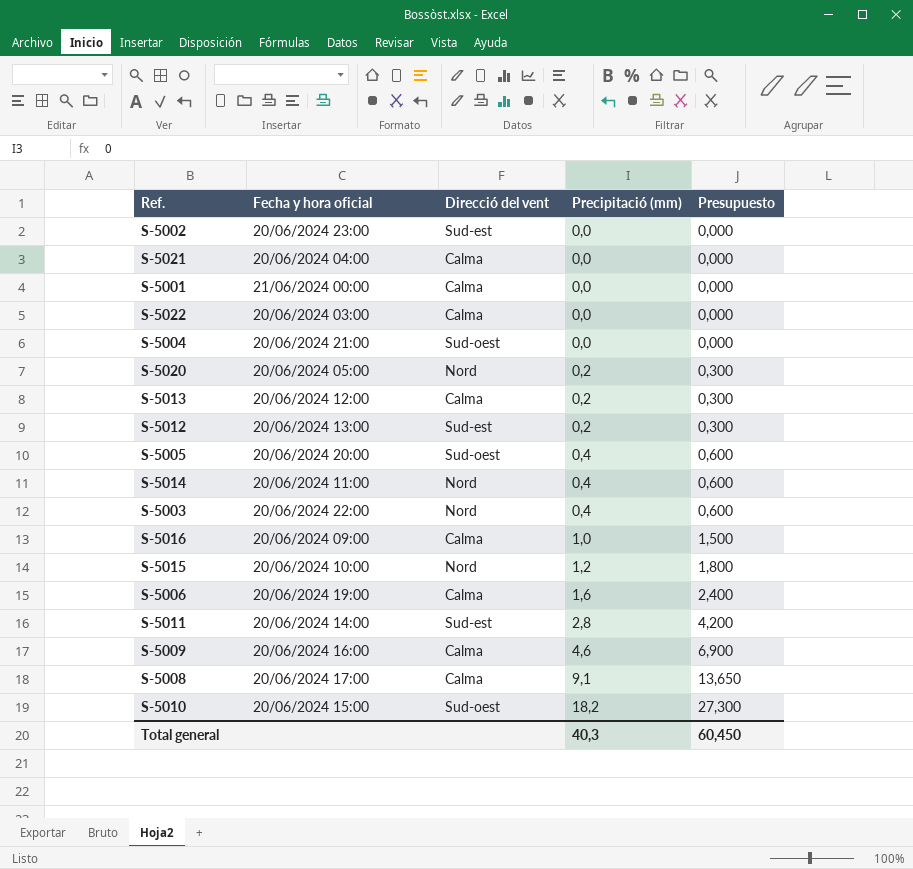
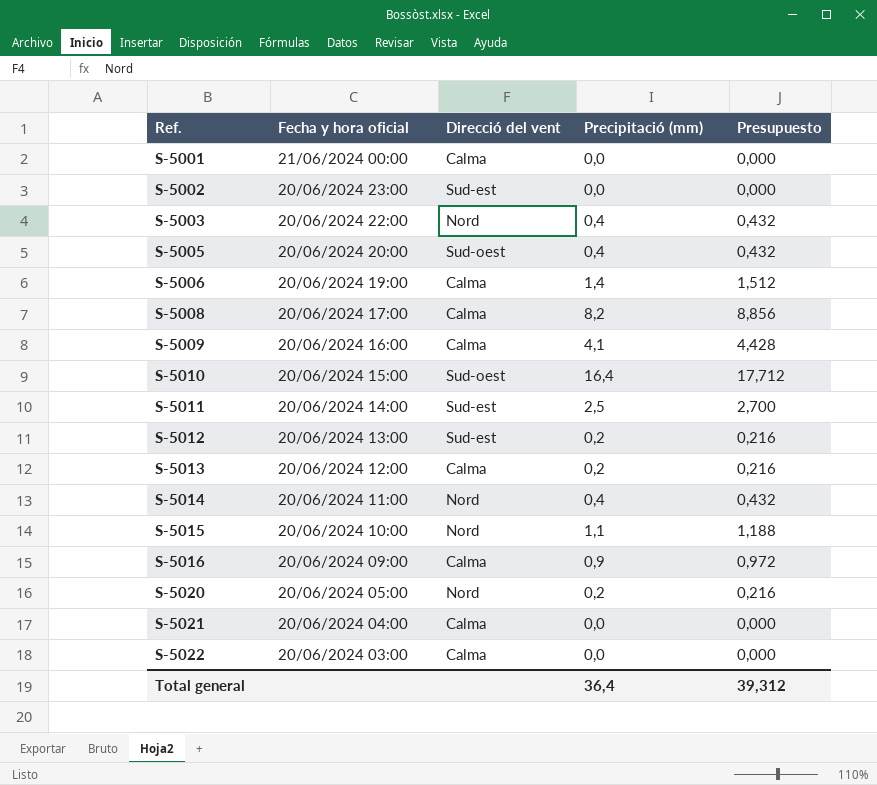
row order: Precipitació (mm) ascending -> Ref. ascending
column Presupuesto | formula: [Precipitació (mm)] * 1,5 -> [Precipitació (mm)] * 1,08
row S-5004: 20/06/2024 21:00 | Sud-oest | 0,0 | 0,000 -> none
S-5006 | Precipitació (mm): 1,6 -> 1,4
S-5008 | Precipitació (mm): 9,1 -> 8,2
S-5009 | Precipitació (mm): 4,6 -> 4,1
S-5010 | Precipitació (mm): 18,2 -> 16,4
S-5011 | Precipitació (mm): 2,8 -> 2,5
S-5015 | Precipitació (mm): 1,2 -> 1,1
S-5016 | Precipitació (mm): 1,0 -> 0,9
Total general | Precipitació (mm): 40,3 -> 36,4
Total general | Presupuesto: 60,450 -> 39,312

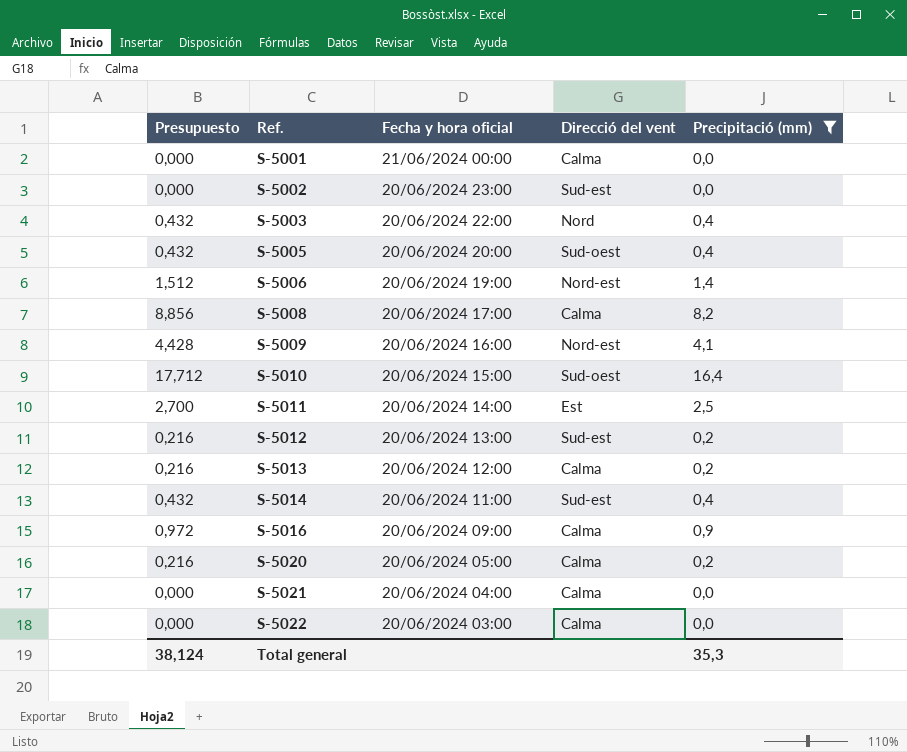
filter: none -> Precipitació (mm) != 1,1
column Presupuesto | position: 5 -> 1
S-5006 | Direcció del vent: Calma -> Nord-est
S-5009 | Direcció del vent: Calma -> Nord-est
S-5011 | Direcció del vent: Sud-est -> Est
S-5014 | Direcció del vent: Nord -> Sud-est
S-5020 | Direcció del vent: Nord -> Calma
Total general | Presupuesto: 39,312 -> 38,124
Total general | Precipitació (mm): 36,4 -> 35,3

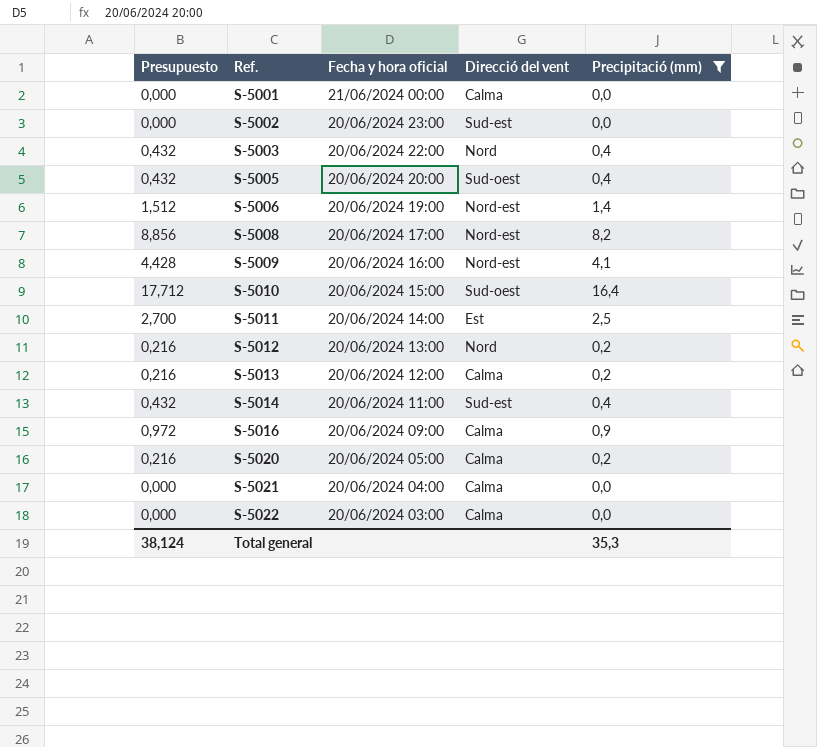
S-5008 | Direcció del vent: Calma -> Nord-est
S-5012 | Direcció del vent: Sud-est -> Nord

